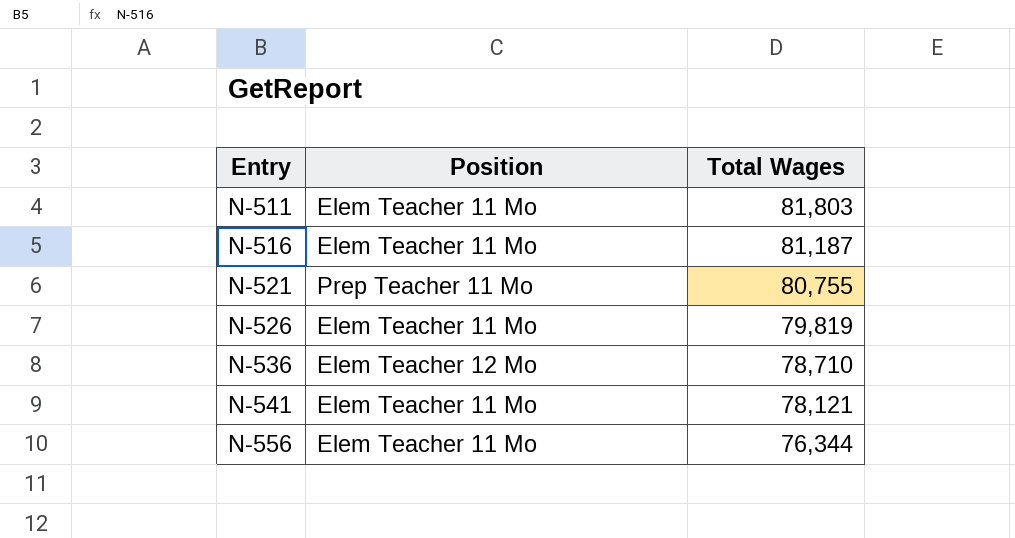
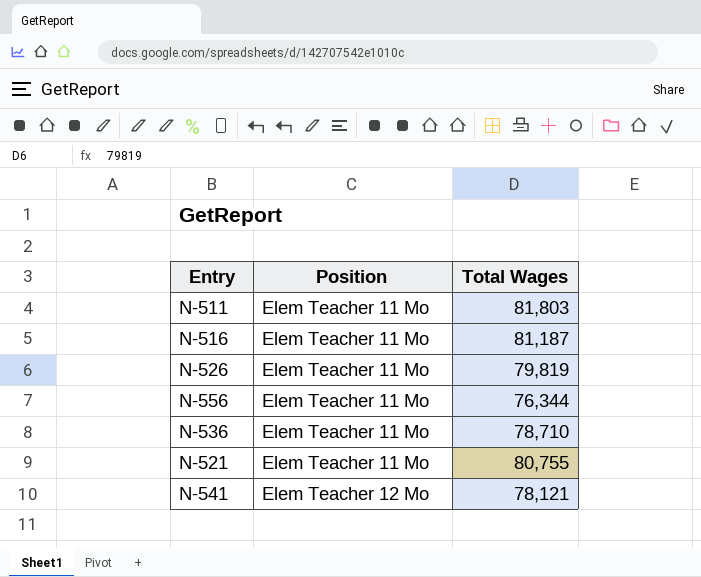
row order: Entry ascending -> Position ascending
N-536 | Position: Elem Teacher 12 Mo -> Elem Teacher 11 Mo
N-521 | Position: Prep Teacher 11 Mo -> Elem Teacher 11 Mo
N-541 | Position: Elem Teacher 11 Mo -> Elem Teacher 12 Mo

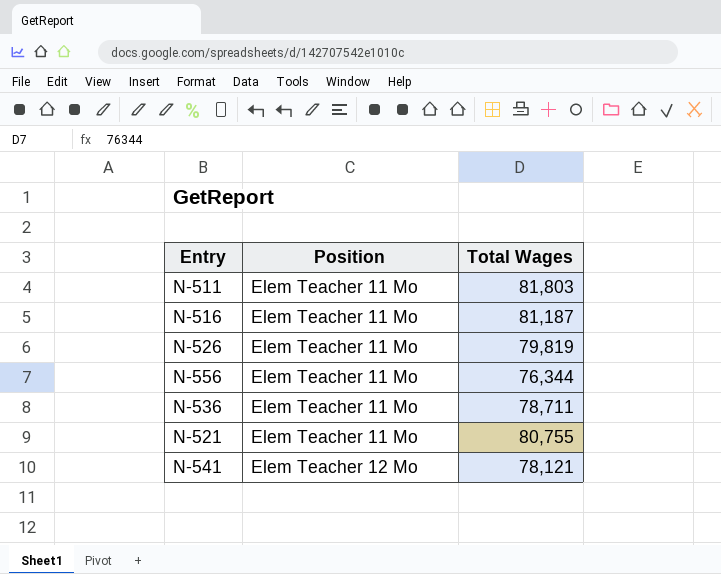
N-536 | Total Wages: 78,710 -> 78,711

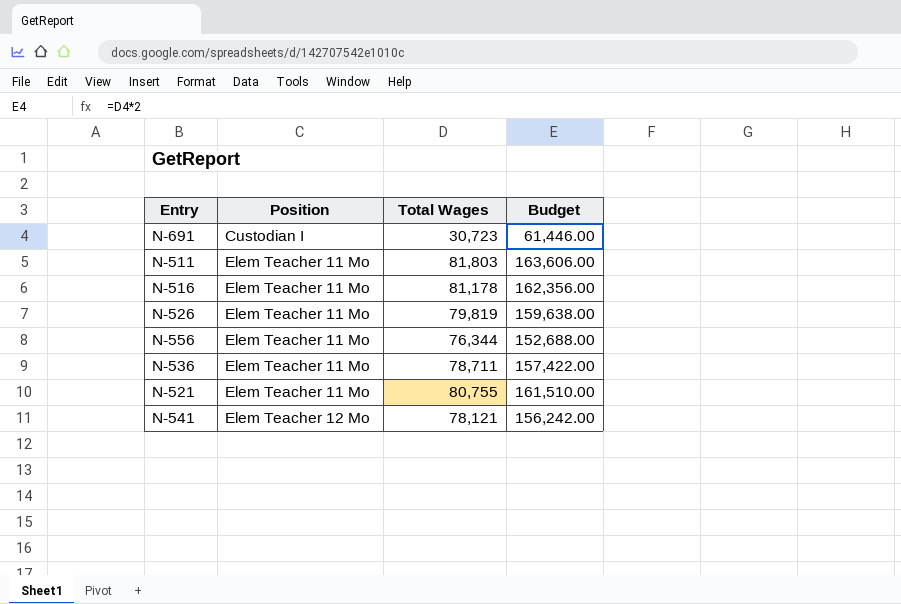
column Budget | formula: none -> [Total Wages] * 2
row N-691: none -> Custodian I | 30,723 | 61,446.00
N-516 | Total Wages: 81,187 -> 81,178

